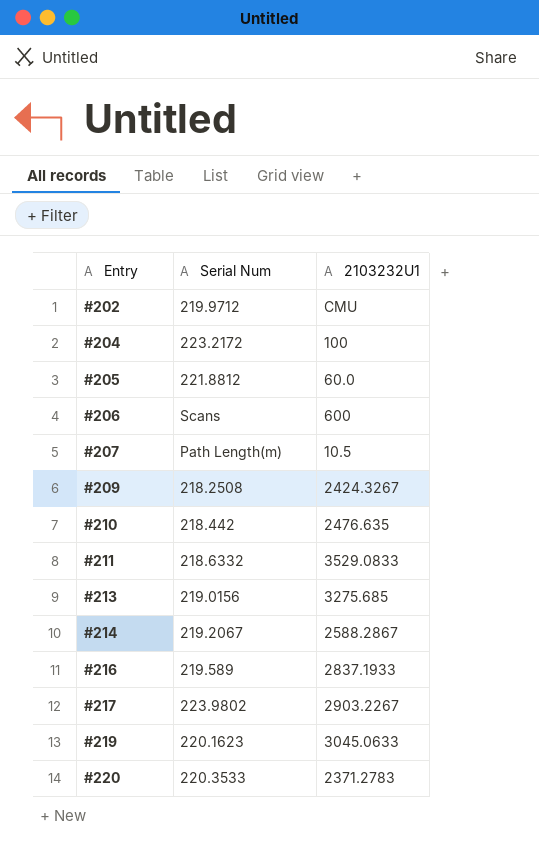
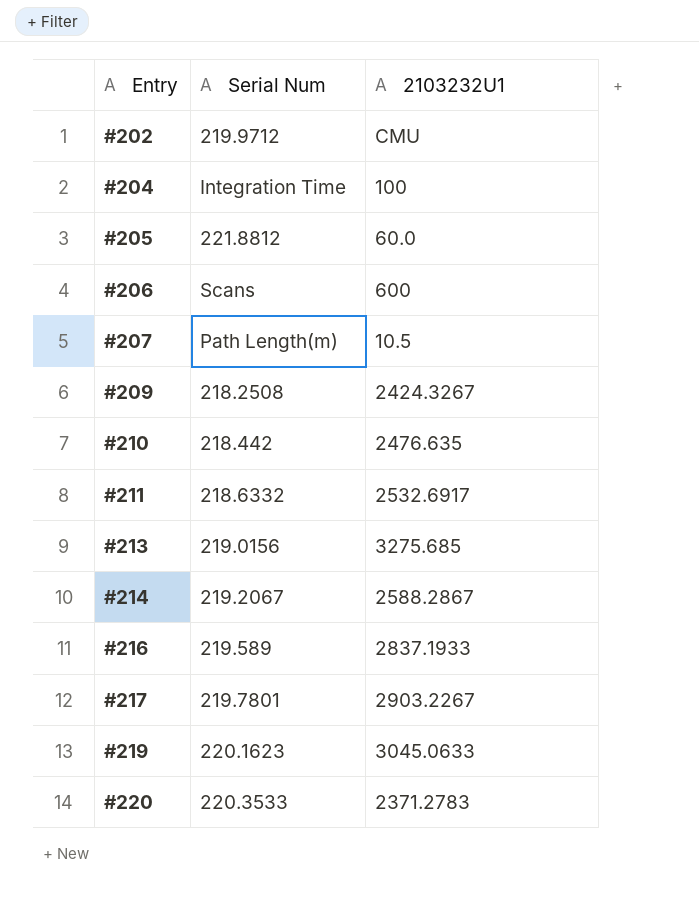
#204 | Serial Num: 223.2172 -> Integration Time
#211 | 2103232U1: 3529.0833 -> 2532.6917
#217 | Serial Num: 223.9802 -> 219.7801

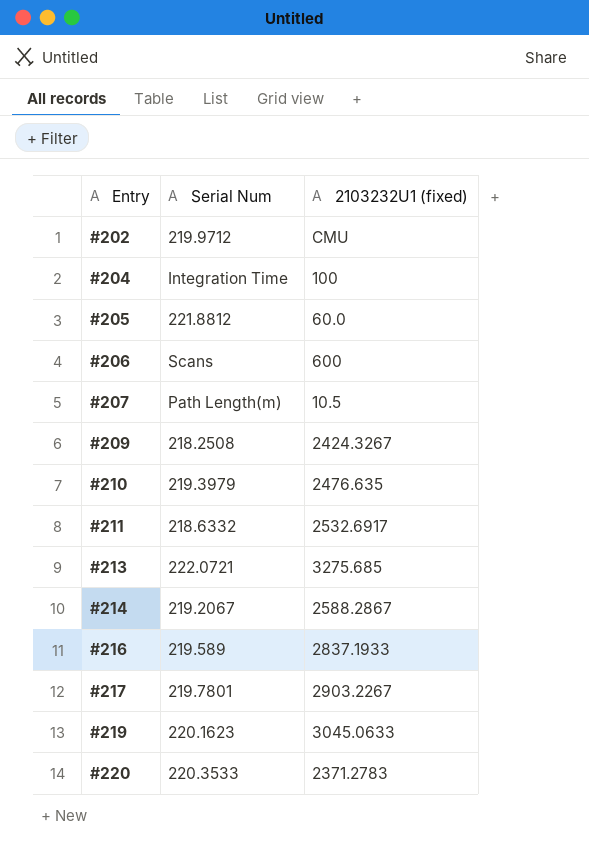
column name: 2103232U1 -> 2103232U1 (fixed)
#210 | Serial Num: 218.442 -> 219.3979
#213 | Serial Num: 219.0156 -> 222.0721

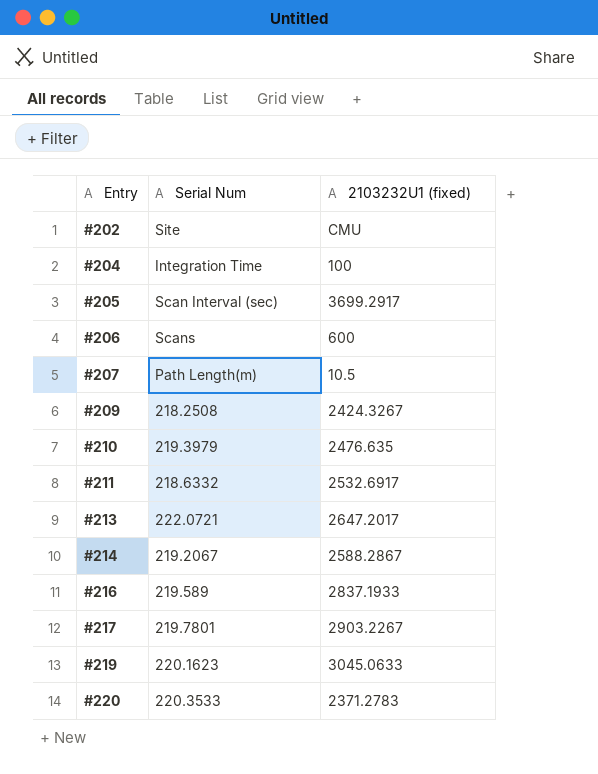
#202 | Serial Num: 219.9712 -> Site
#205 | Serial Num: 221.8812 -> Scan Interval (sec)
#205 | 2103232U1 (fixed): 60.0 -> 3699.2917
#213 | 2103232U1 (fixed): 3275.685 -> 2647.2017

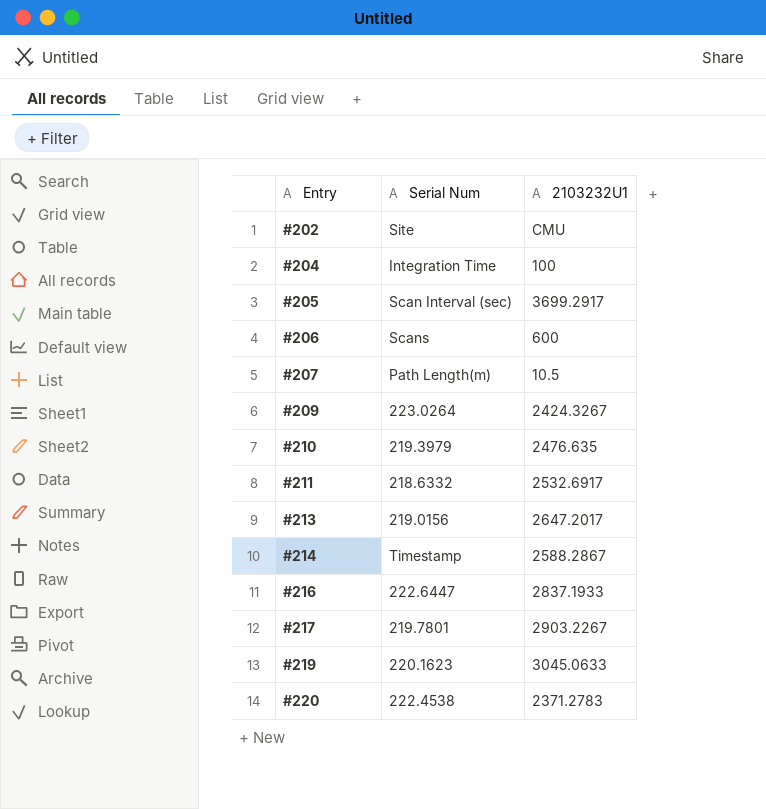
column name: 2103232U1 (fixed) -> 2103232U1
#209 | Serial Num: 218.2508 -> 223.0264
#213 | Serial Num: 222.0721 -> 219.0156
#214 | Serial Num: 219.2067 -> Timestamp
#216 | Serial Num: 219.589 -> 222.6447
#220 | Serial Num: 220.3533 -> 222.4538

